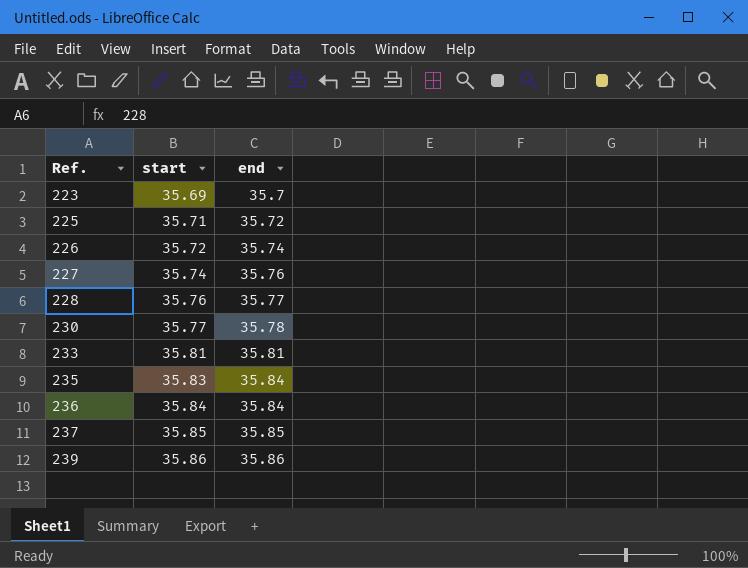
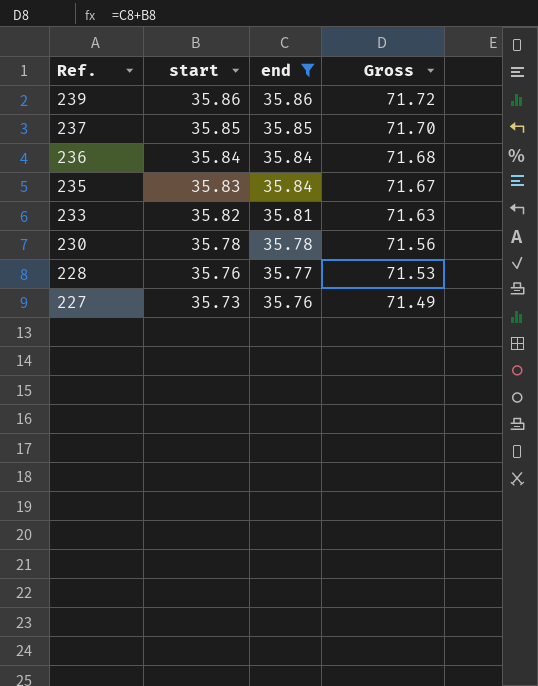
filter: none -> end >= 35.76
row order: Ref. ascending -> Ref. descending
column Gross | formula: none -> [start] + [end]
233 | start: 35.81 -> 35.82
230 | start: 35.77 -> 35.78
227 | start: 35.74 -> 35.73

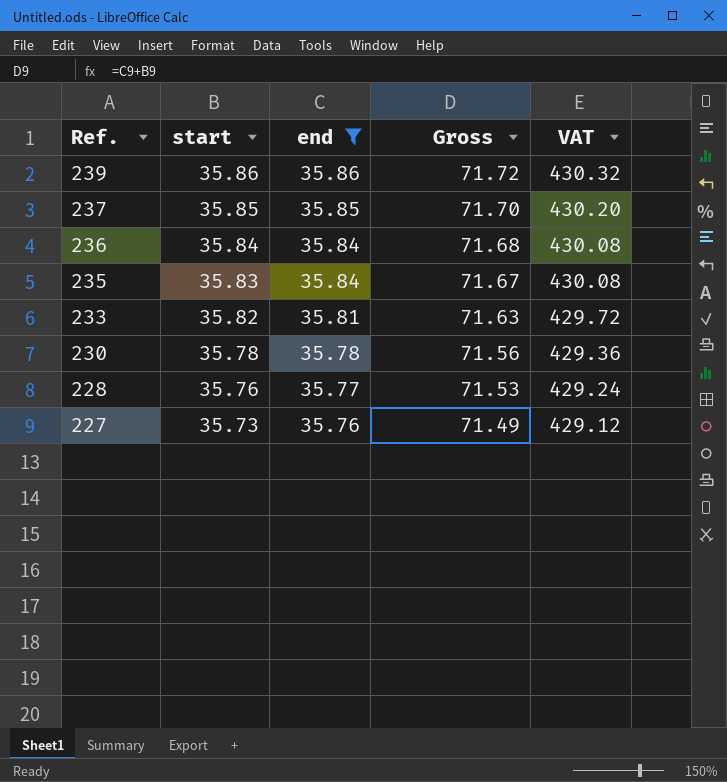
column VAT | formula: none -> [end] * 12

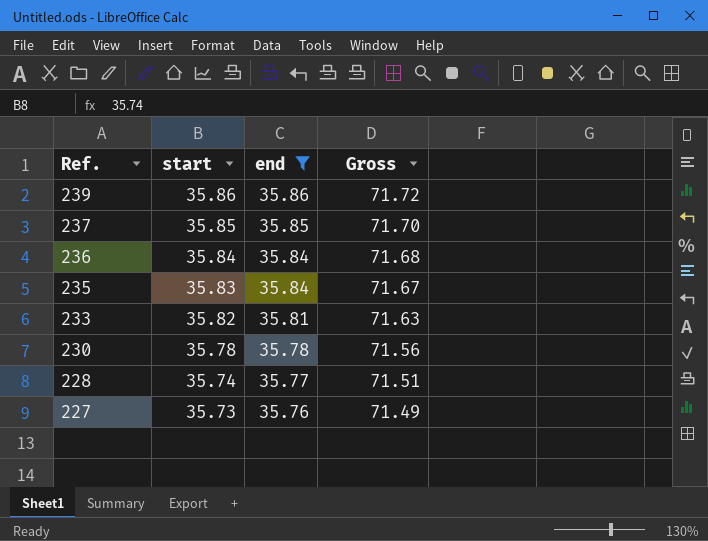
column VAT | formula: [end] * 12 -> none
228 | start: 35.76 -> 35.74
228 | Gross: 71.53 -> 71.51

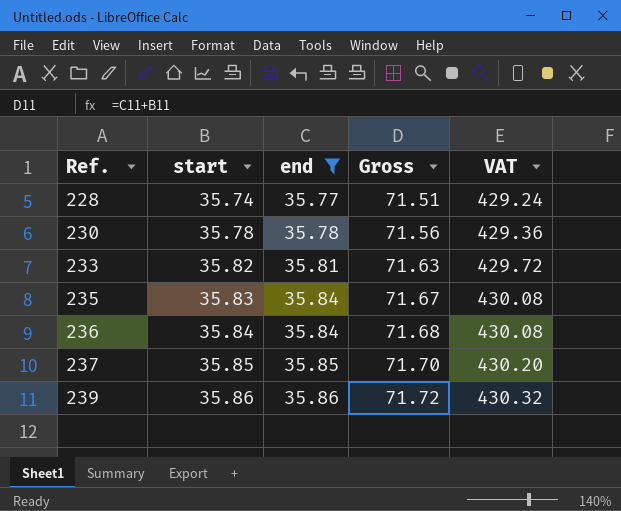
row order: Ref. descending -> Ref. ascending
column VAT | formula: none -> [end] * 12
row 227: 35.73 | 35.76 | 71.49 -> none

